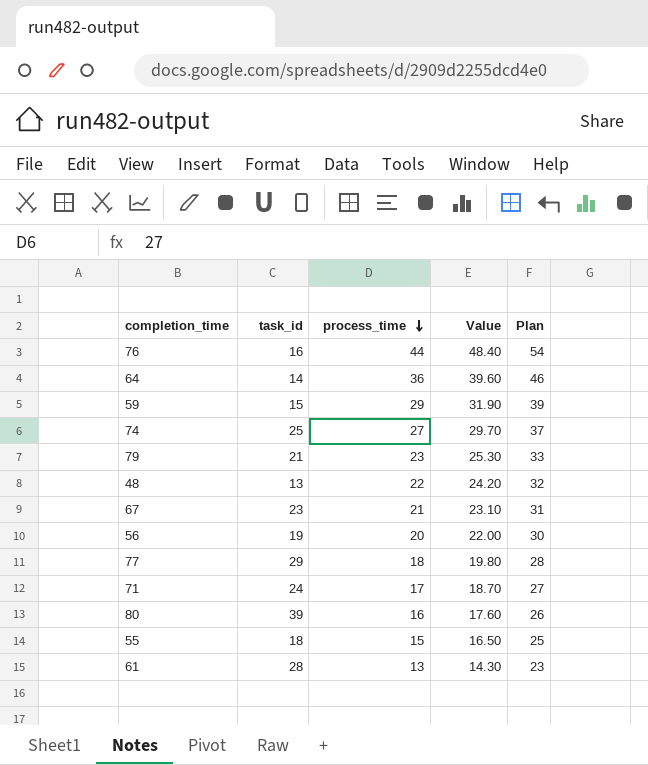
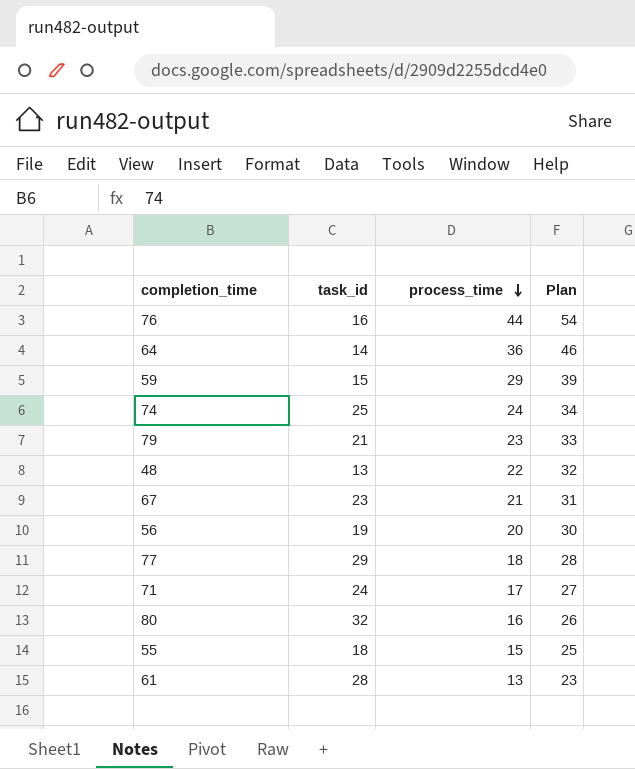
column Value | formula: [process_time] * 1.1 -> none
74 | process_time: 27 -> 24
74 | Plan: 37 -> 34
80 | task_id: 39 -> 32

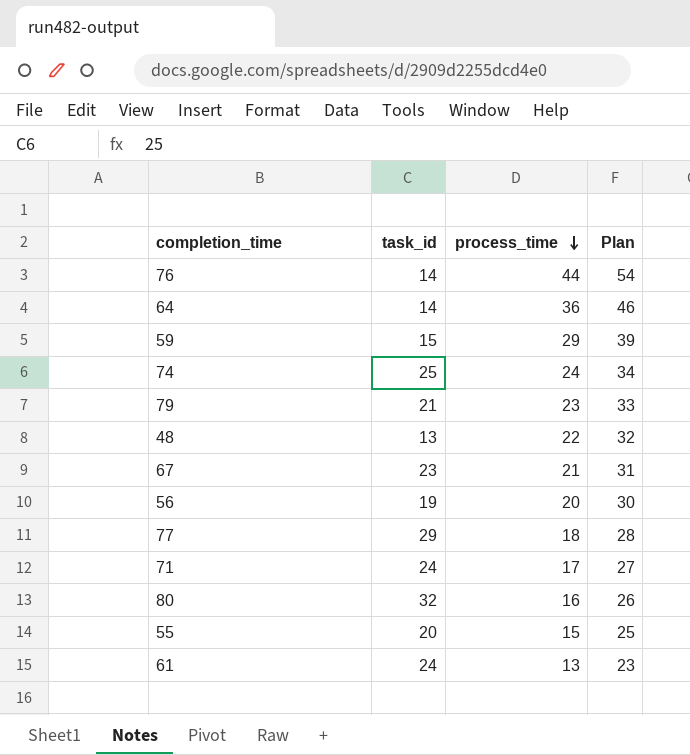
76 | task_id: 16 -> 14
55 | task_id: 18 -> 20
61 | task_id: 28 -> 24

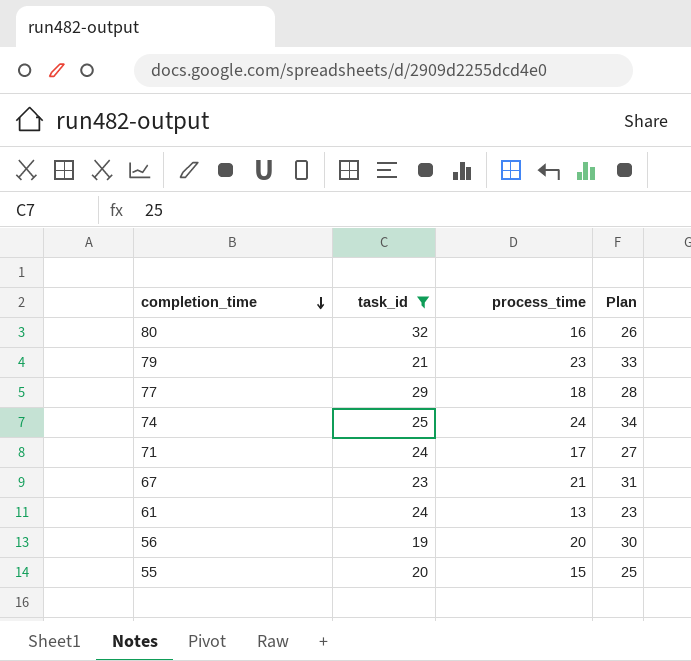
filter: none -> task_id >= 19
row order: process_time descending -> completion_time descending

